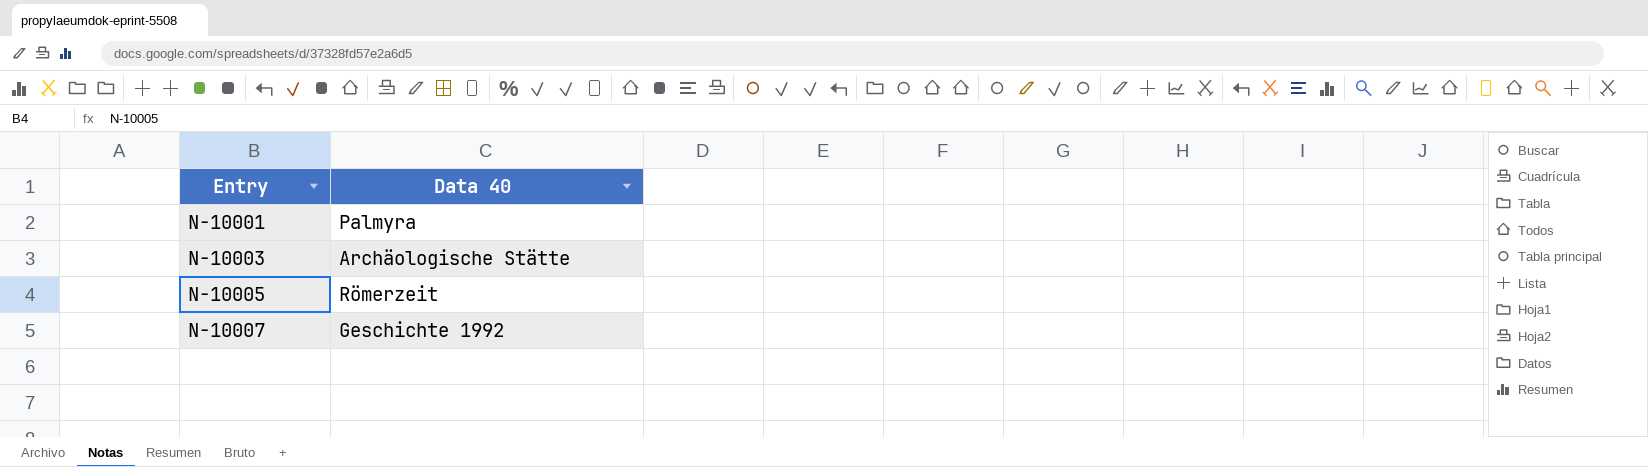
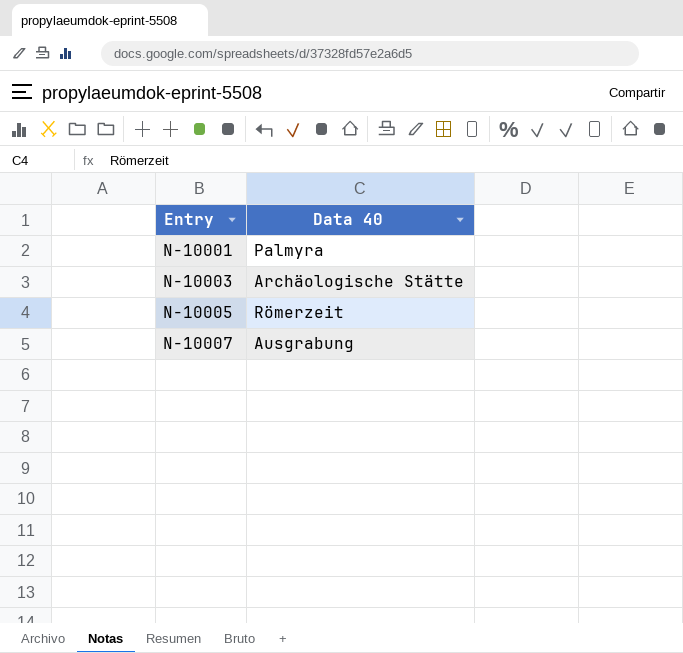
N-10007 | Data 40: Geschichte 1992 -> Ausgrabung

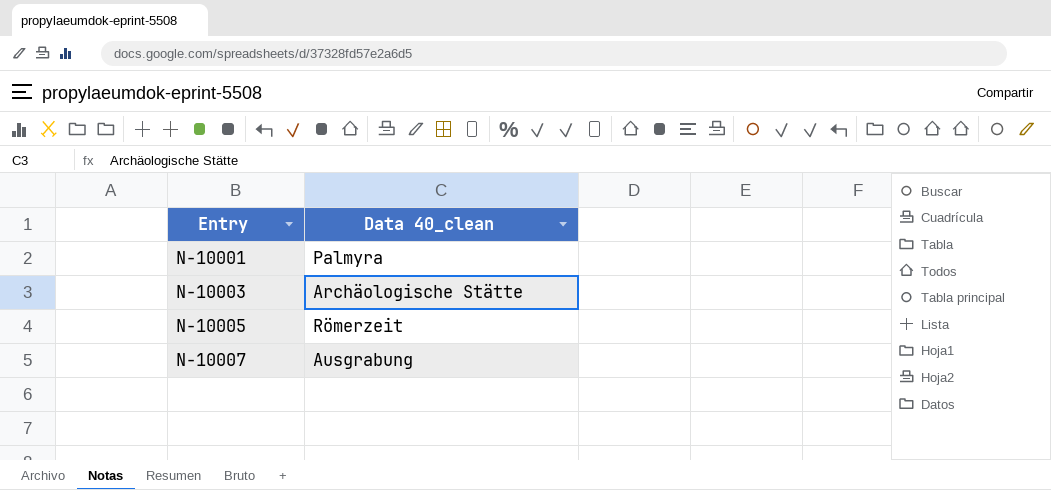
column name: Data 40 -> Data 40_clean

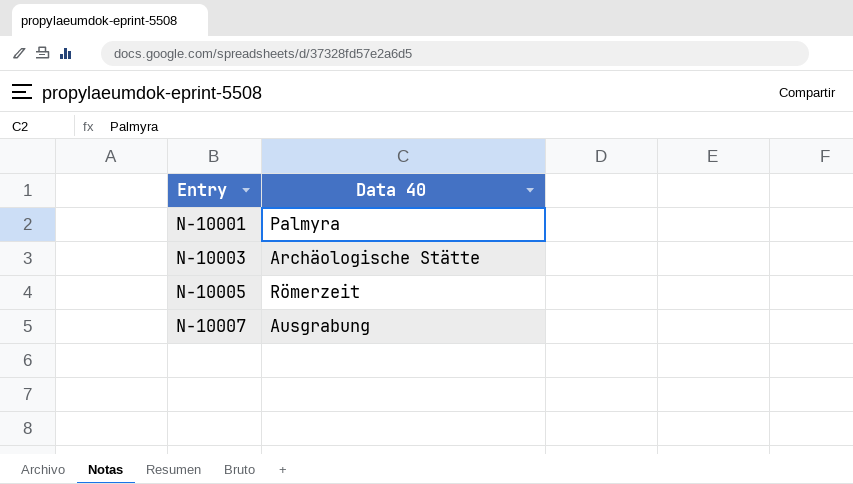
column name: Data 40_clean -> Data 40

